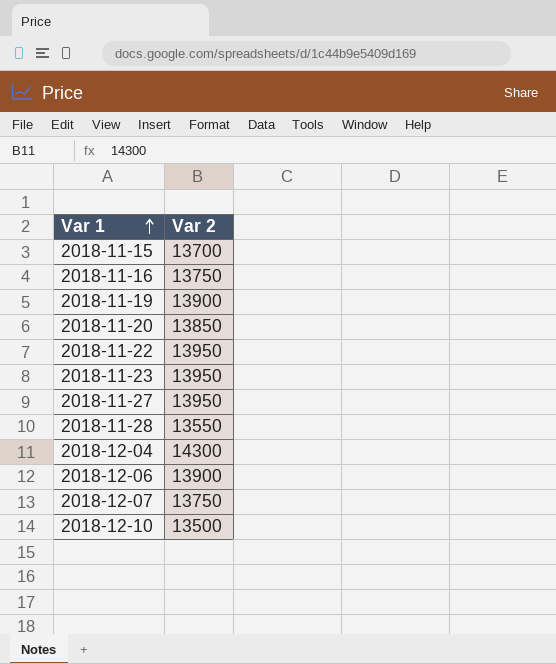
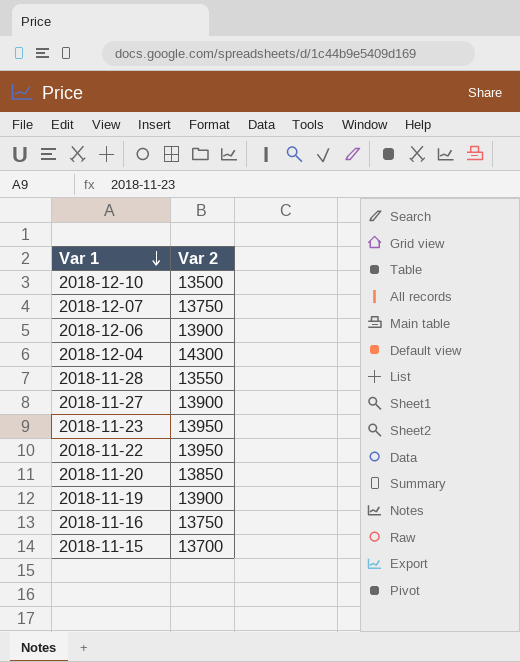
row order: Var 1 ascending -> Var 1 descending
2018-11-27 | Var 2: 13950 -> 13900

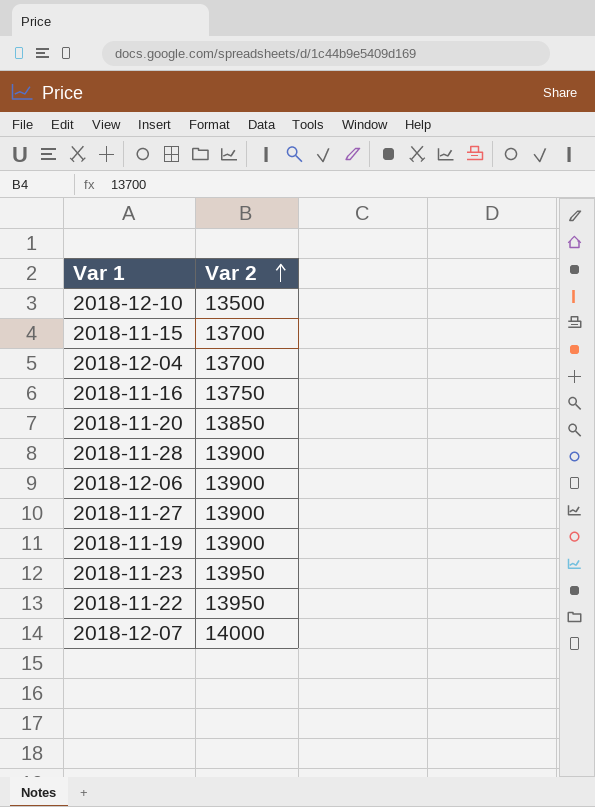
row order: Var 1 descending -> Var 2 ascending
2018-12-04 | Var 2: 14300 -> 13700
2018-11-28 | Var 2: 13550 -> 13900
2018-12-07 | Var 2: 13750 -> 14000

